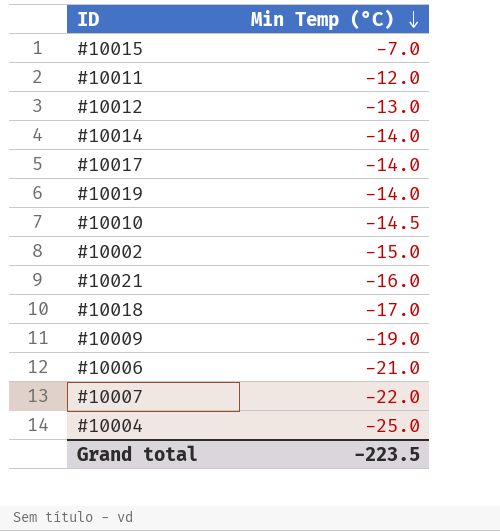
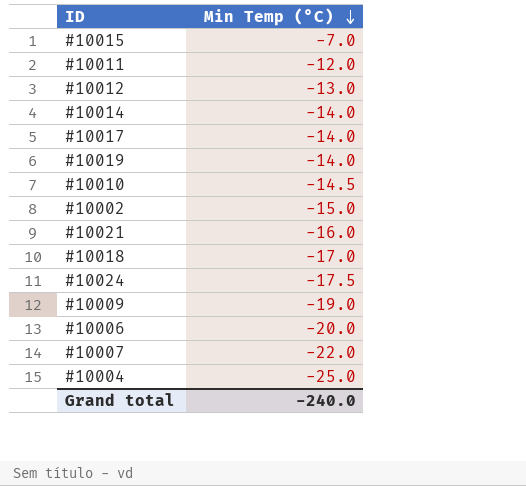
row #10024: none -> -17.5
#10006 | Min Temp (°C): -21.0 -> -20.0
Grand total | Min Temp (°C): -223.5 -> -240.0

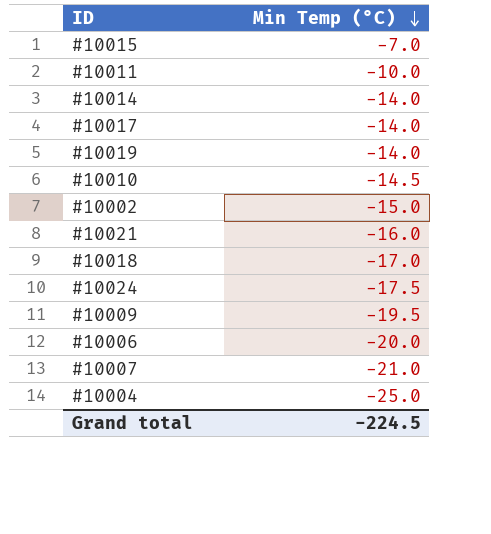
row #10012: -13.0 -> none
#10011 | Min Temp (°C): -12.0 -> -10.0
#10009 | Min Temp (°C): -19.0 -> -19.5
#10007 | Min Temp (°C): -22.0 -> -21.0
Grand total | Min Temp (°C): -240.0 -> -224.5

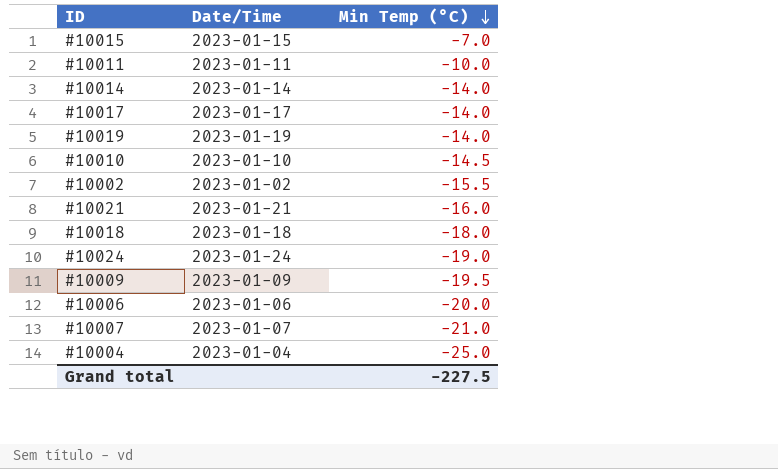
column Date/Time | position: none -> 2
#10002 | Min Temp (°C): -15.0 -> -15.5
#10018 | Min Temp (°C): -17.0 -> -18.0
#10024 | Min Temp (°C): -17.5 -> -19.0
Grand total | Min Temp (°C): -224.5 -> -227.5

